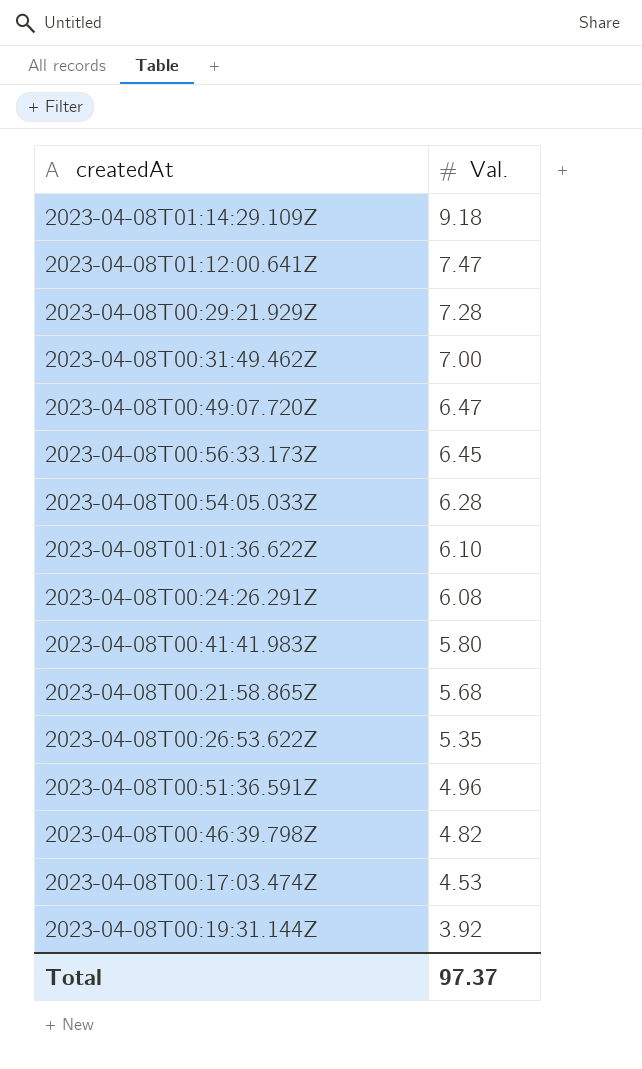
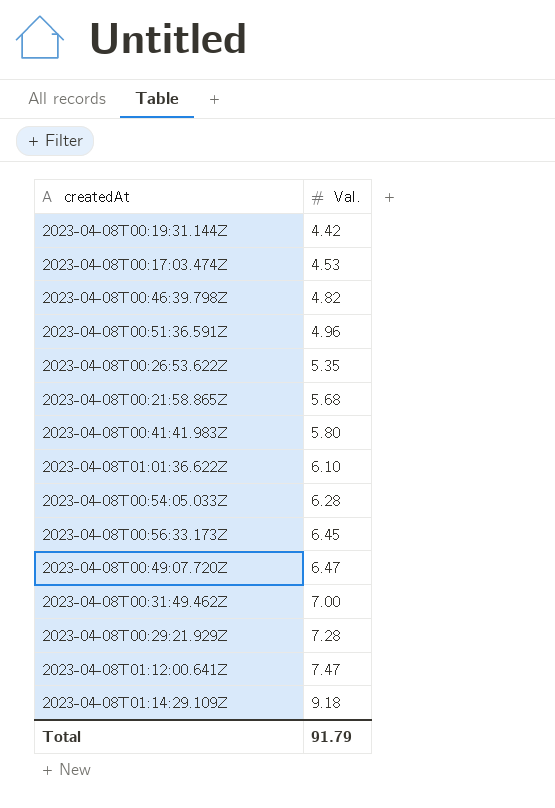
row order: Val. descending -> Val. ascending
row 2023-04-08T00:24:26.291Z: 6.08 -> none
2023-04-08T00:19:31.144Z | Val.: 3.92 -> 4.42
Total | Val.: 97.37 -> 91.79

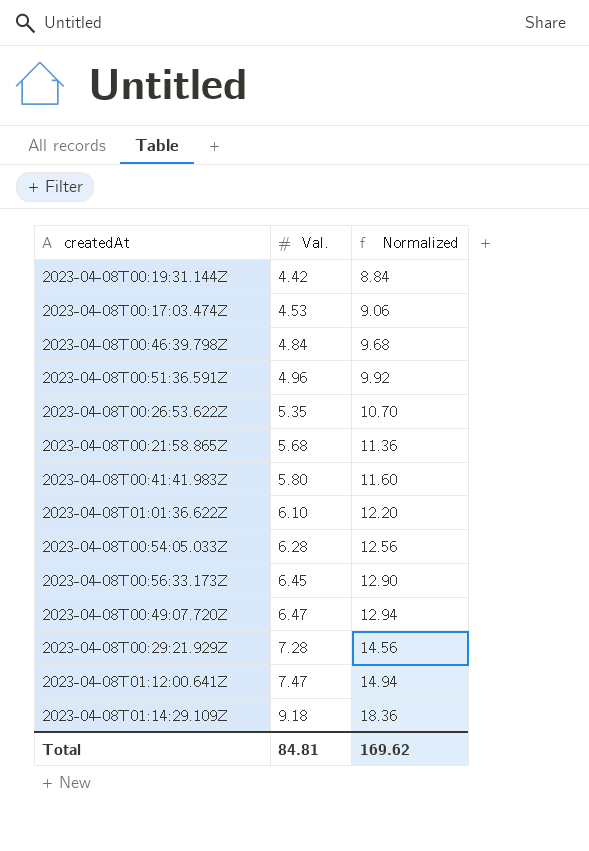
column Normalized | formula: none -> [Val.] * 2
row 2023-04-08T00:31:49.462Z: 7.00 -> none
2023-04-08T00:46:39.798Z | Val.: 4.82 -> 4.84
Total | Val.: 91.79 -> 84.81

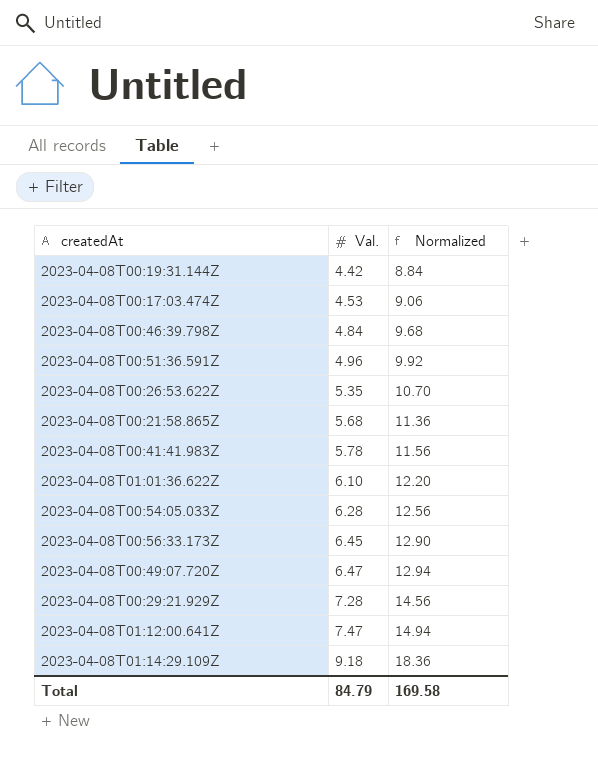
2023-04-08T00:41:41.983Z | Val.: 5.80 -> 5.78
2023-04-08T00:41:41.983Z | Normalized: 11.60 -> 11.56
Total | Val.: 84.81 -> 84.79
Total | Normalized: 169.62 -> 169.58

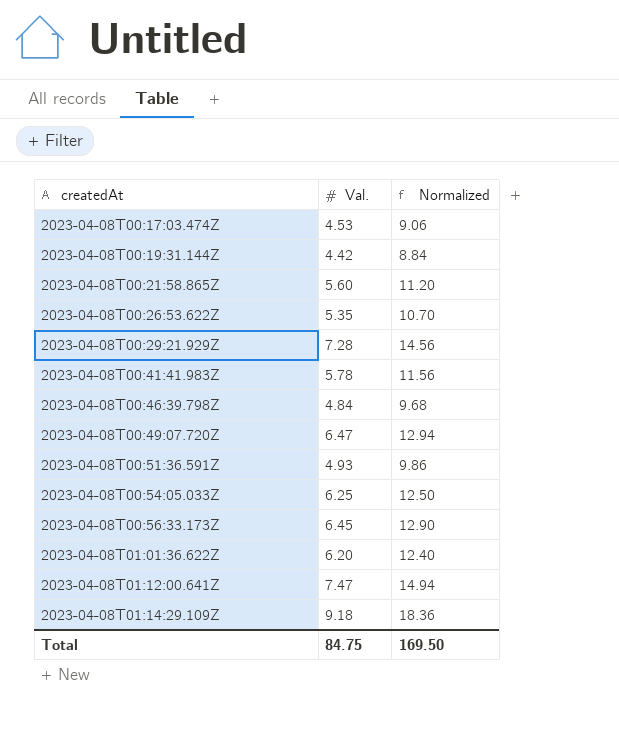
row order: Val. ascending -> createdAt ascending
2023-04-08T00:21:58.865Z | Val.: 5.68 -> 5.60
2023-04-08T00:21:58.865Z | Normalized: 11.36 -> 11.20
2023-04-08T00:51:36.591Z | Val.: 4.96 -> 4.93
2023-04-08T00:51:36.591Z | Normalized: 9.92 -> 9.86
2023-04-08T00:54:05.033Z | Val.: 6.28 -> 6.25
2023-04-08T00:54:05.033Z | Normalized: 12.56 -> 12.50
2023-04-08T01:01:36.622Z | Val.: 6.10 -> 6.20
2023-04-08T01:01:36.622Z | Normalized: 12.20 -> 12.40
Total | Val.: 84.79 -> 84.75
Total | Normalized: 169.58 -> 169.50

